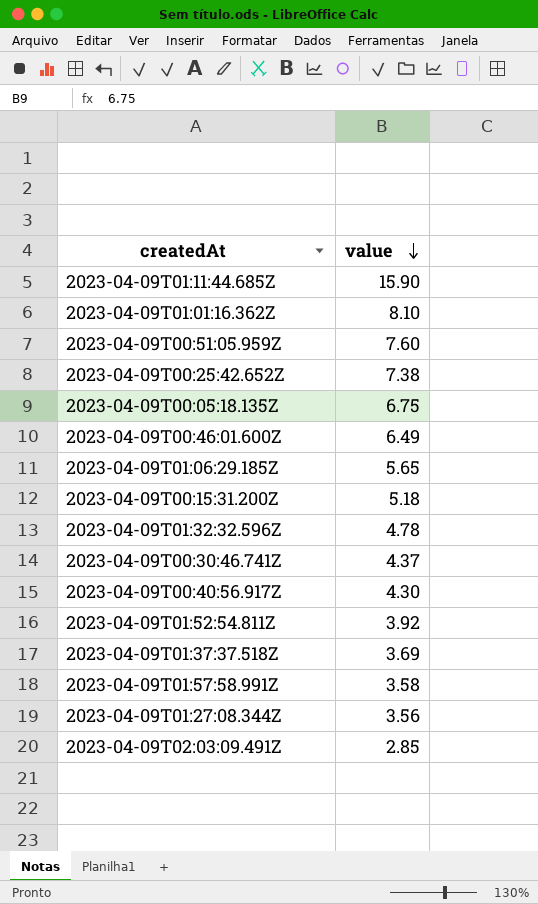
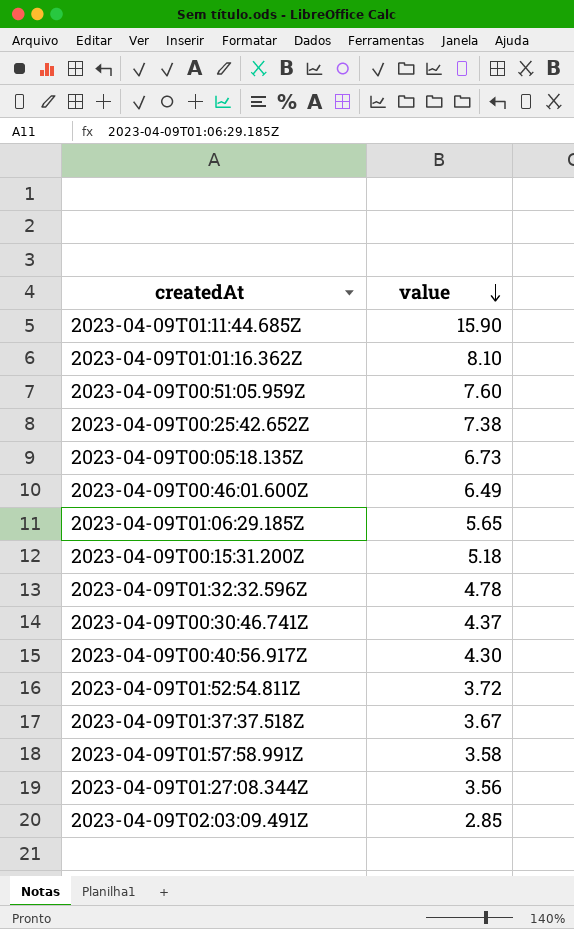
2023-04-09T00:05:18.135Z | value: 6.75 -> 6.73
2023-04-09T01:52:54.811Z | value: 3.92 -> 3.72
2023-04-09T01:37:37.518Z | value: 3.69 -> 3.67

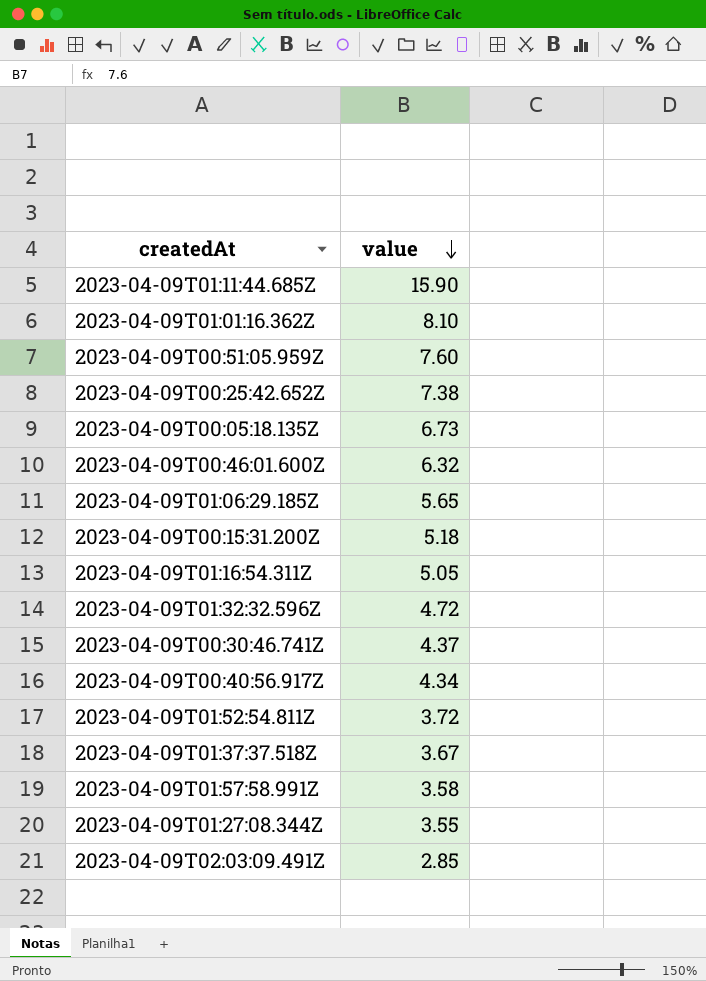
2023-04-09T00:46:01.600Z | value: 6.49 -> 6.32
row 2023-04-09T01:16:54.311Z: none -> 5.05
2023-04-09T01:32:32.596Z | value: 4.78 -> 4.72
2023-04-09T00:40:56.917Z | value: 4.30 -> 4.34
2023-04-09T01:27:08.344Z | value: 3.56 -> 3.55

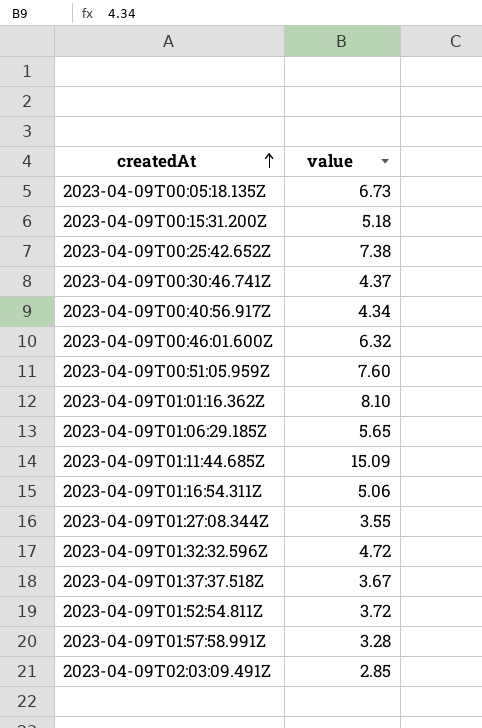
row order: value descending -> createdAt ascending
2023-04-09T01:11:44.685Z | value: 15.90 -> 15.09
2023-04-09T01:16:54.311Z | value: 5.05 -> 5.06
2023-04-09T01:57:58.991Z | value: 3.58 -> 3.28

